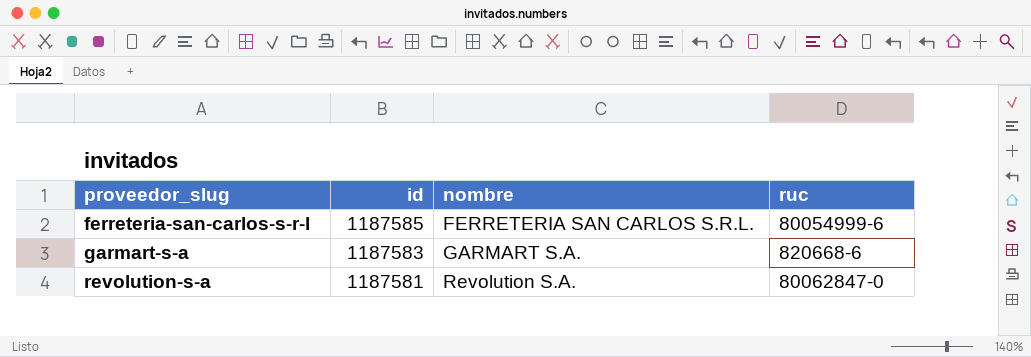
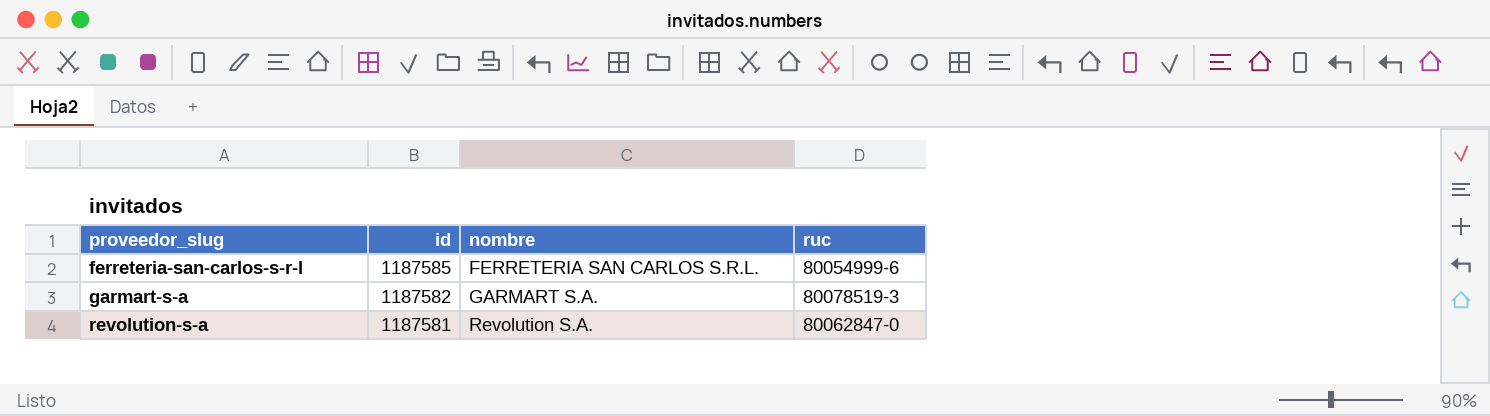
garmart-s-a | id: 1187583 -> 1187582
garmart-s-a | ruc: 820668-6 -> 80078519-3

